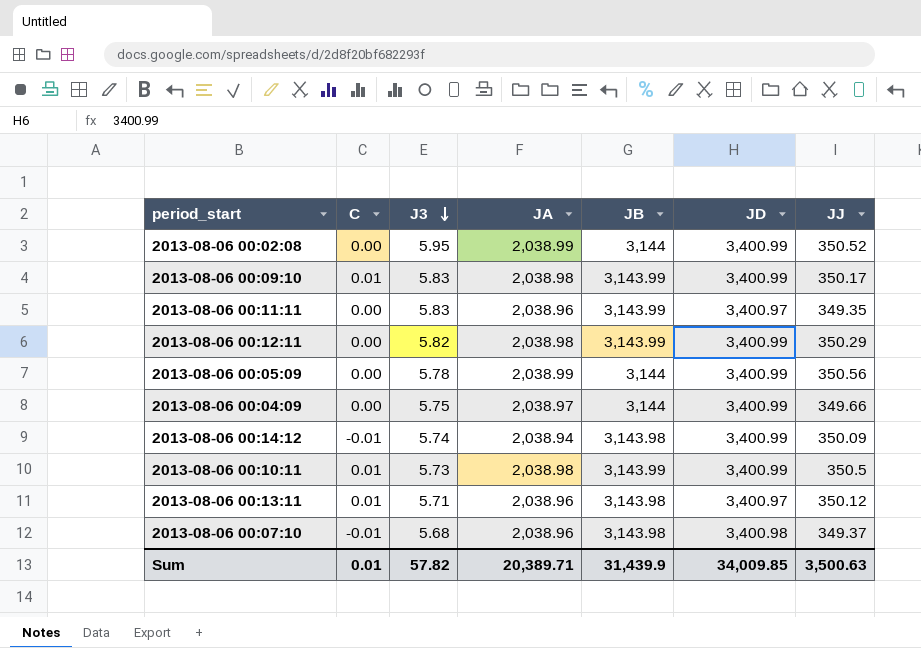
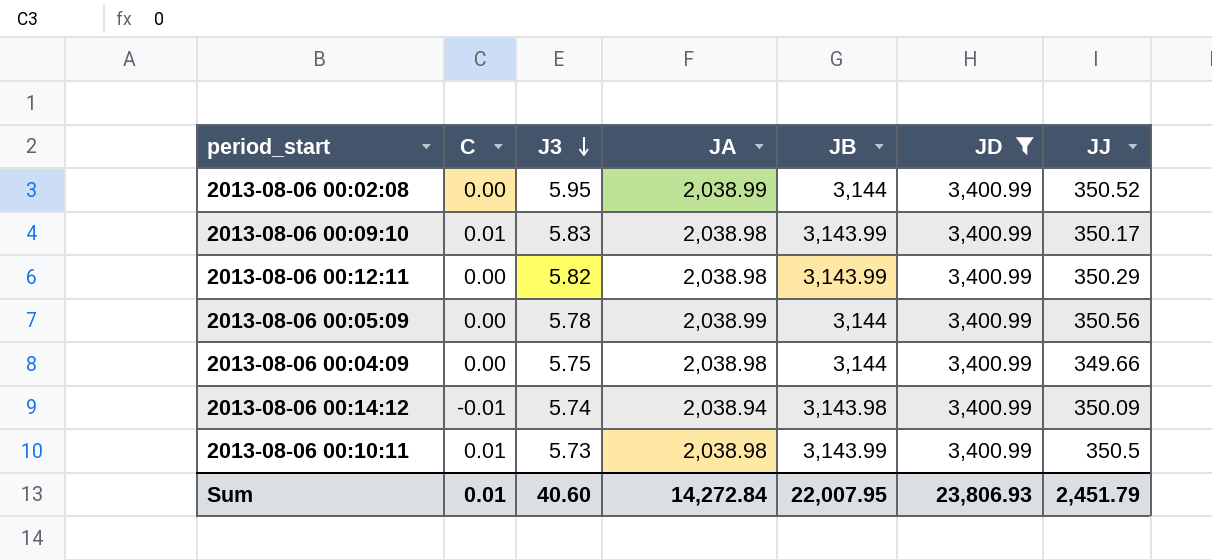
filter: none -> JD = 3,400.99
2013-08-06 00:04:09 | JA: 2,038.97 -> 2,038.98
Sum | J3: 57.82 -> 40.60
Sum | JA: 20,389.71 -> 14,272.84
Sum | JB: 31,439.9 -> 22,007.95
Sum | JD: 34,009.85 -> 23,806.93
Sum | JJ: 3,500.63 -> 2,451.79

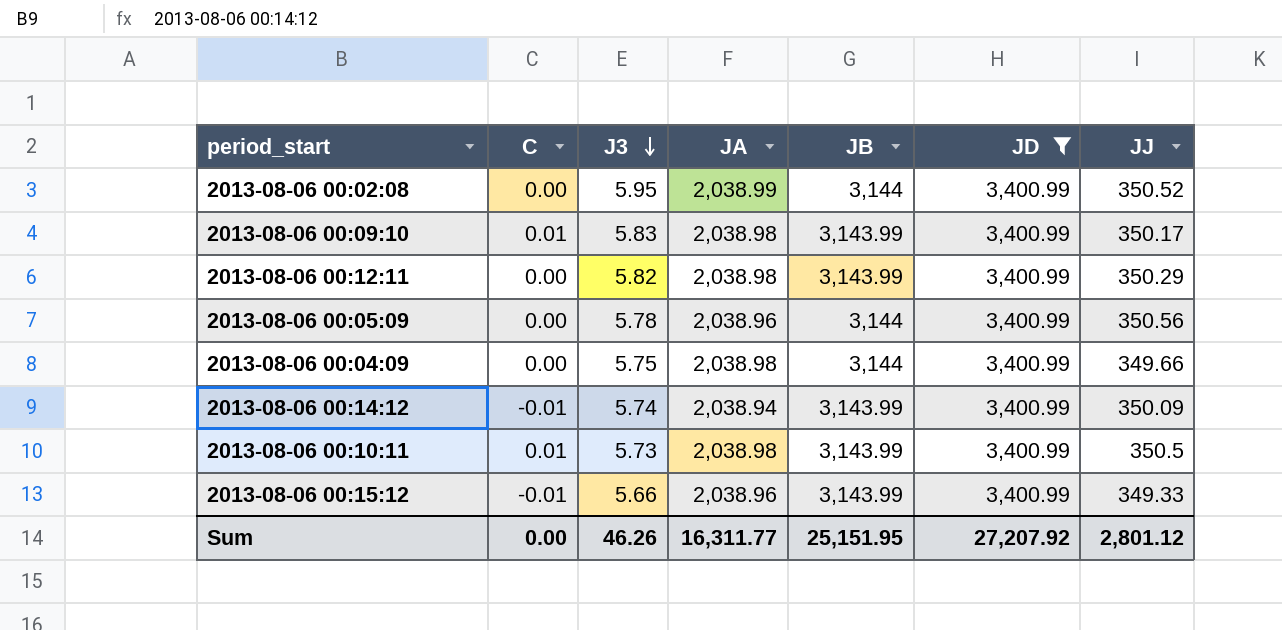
2013-08-06 00:05:09 | JA: 2,038.99 -> 2,038.96
2013-08-06 00:14:12 | JB: 3,143.98 -> 3,143.99
row 2013-08-06 00:15:12: none -> -0.01 | 5.66 | 2,038.96 | 3,143.99 | 3,400.99 | 349.33
Sum | C: 0.01 -> 0.00
Sum | J3: 40.60 -> 46.26
Sum | JA: 14,272.84 -> 16,311.77
Sum | JB: 22,007.95 -> 25,151.95
Sum | JD: 23,806.93 -> 27,207.92
Sum | JJ: 2,451.79 -> 2,801.12

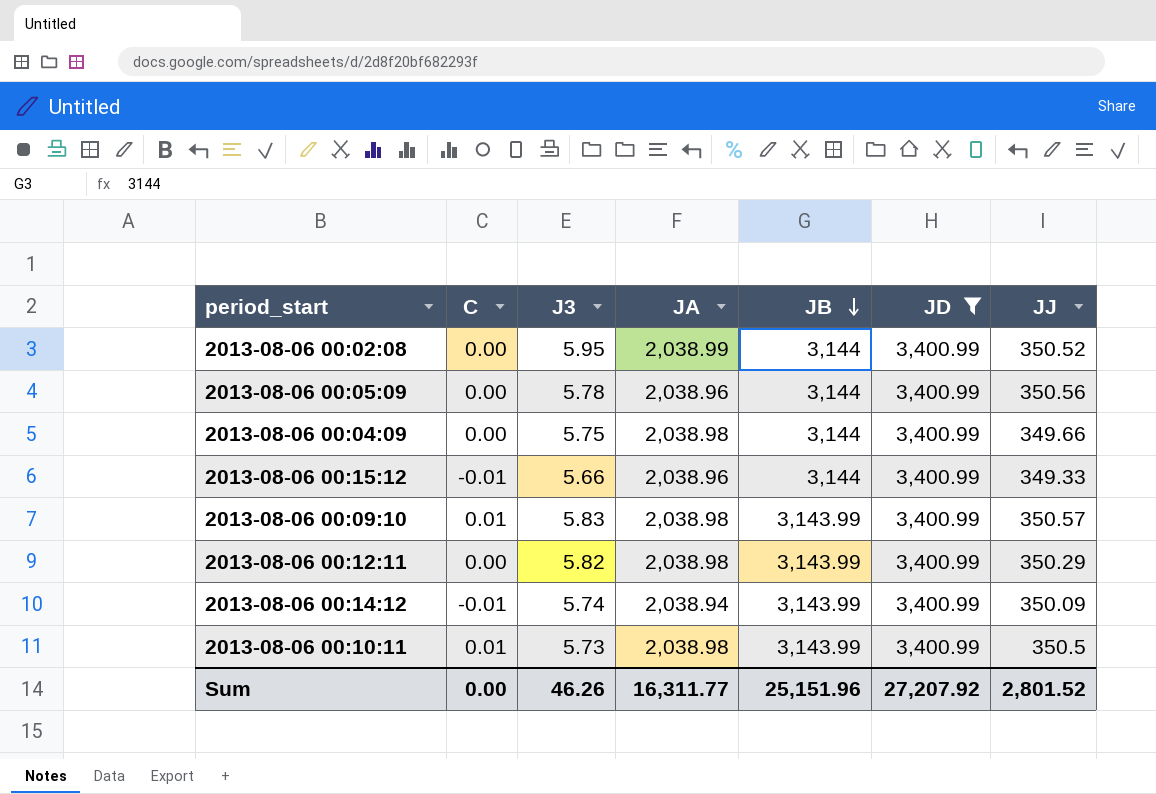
row order: J3 descending -> JB descending
2013-08-06 00:15:12 | JB: 3,143.99 -> 3,144
2013-08-06 00:09:10 | JJ: 350.17 -> 350.57
Sum | JB: 25,151.95 -> 25,151.96
Sum | JJ: 2,801.12 -> 2,801.52

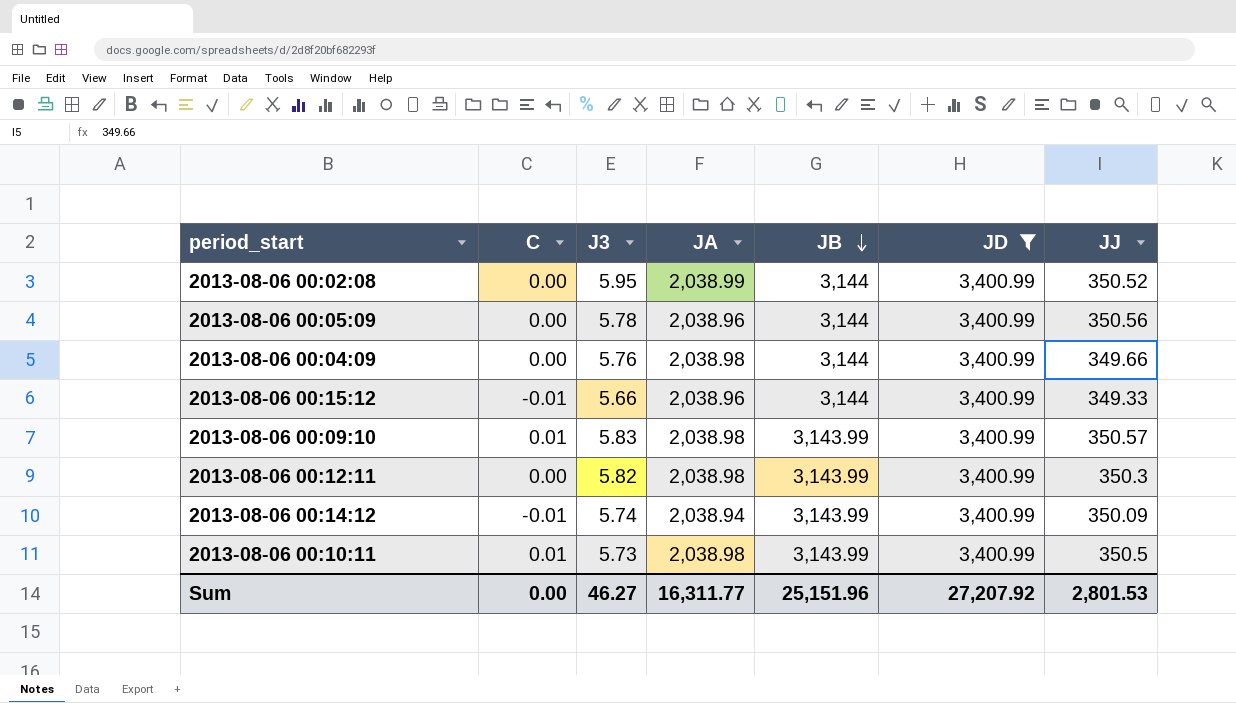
2013-08-06 00:04:09 | J3: 5.75 -> 5.76
2013-08-06 00:12:11 | JJ: 350.29 -> 350.3
Sum | J3: 46.26 -> 46.27
Sum | JJ: 2,801.52 -> 2,801.53

